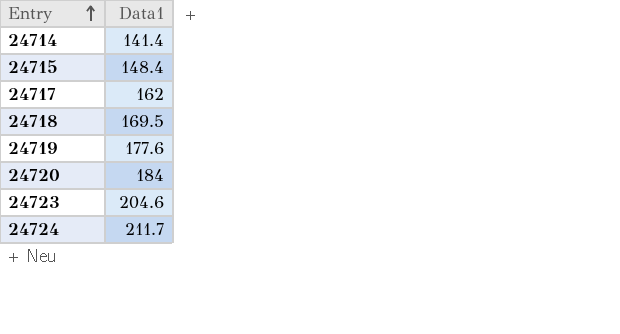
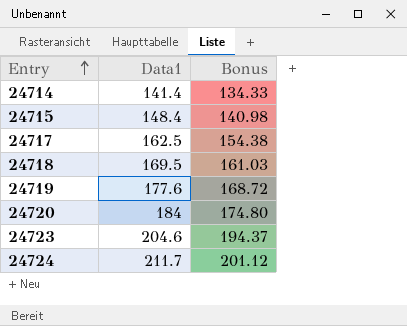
column Bonus | formula: none -> [Data1] * 0.95
24717 | Data1: 162 -> 162.5

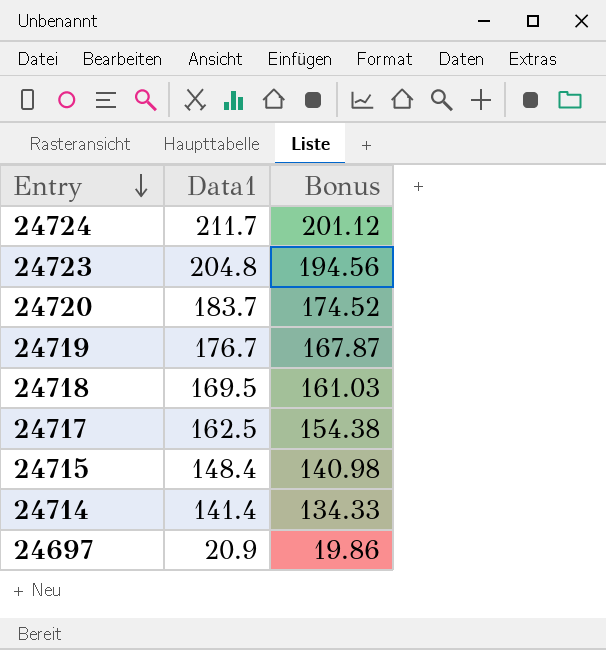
row order: Entry ascending -> Entry descending
24723 | Data1: 204.6 -> 204.8
24723 | Bonus: 194.37 -> 194.56
24720 | Data1: 184 -> 183.7
24720 | Bonus: 174.80 -> 174.52
24719 | Data1: 177.6 -> 176.7
24719 | Bonus: 168.72 -> 167.87
row 24697: none -> 20.9 | 19.86

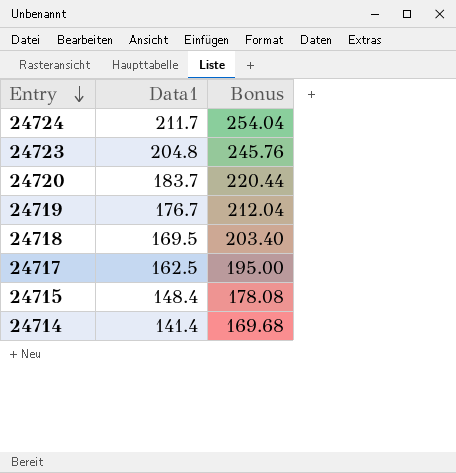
column Bonus | formula: [Data1] * 0.95 -> [Data1] * 1.2
row 24697: 20.9 | 19.86 -> none

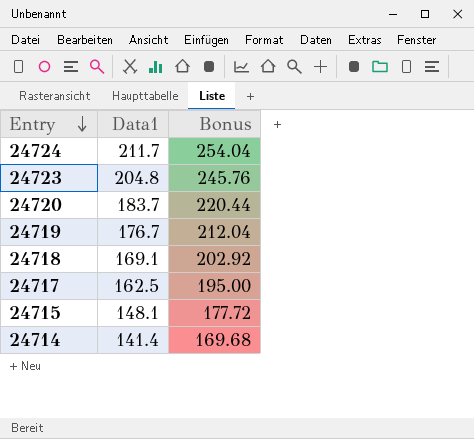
24718 | Data1: 169.5 -> 169.1
24718 | Bonus: 203.40 -> 202.92
24715 | Data1: 148.4 -> 148.1
24715 | Bonus: 178.08 -> 177.72

